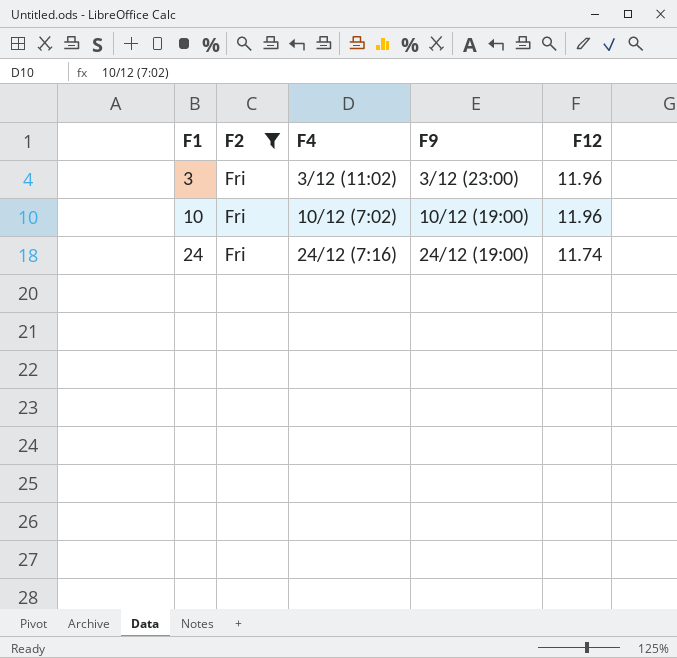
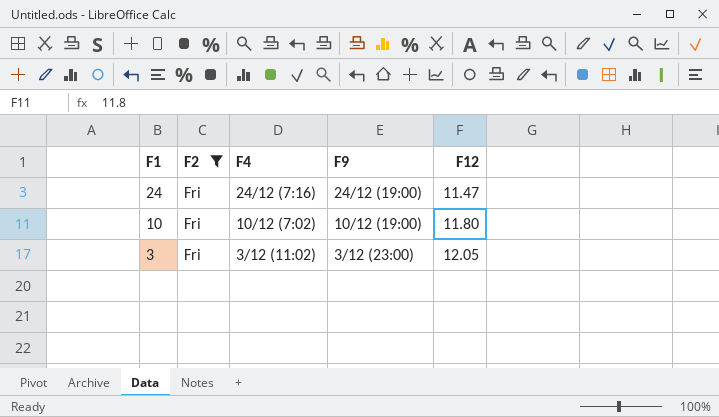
row order: F1 ascending -> F1 descending
24 | F12: 11.74 -> 11.47
10 | F12: 11.96 -> 11.80
3 | F12: 11.96 -> 12.05

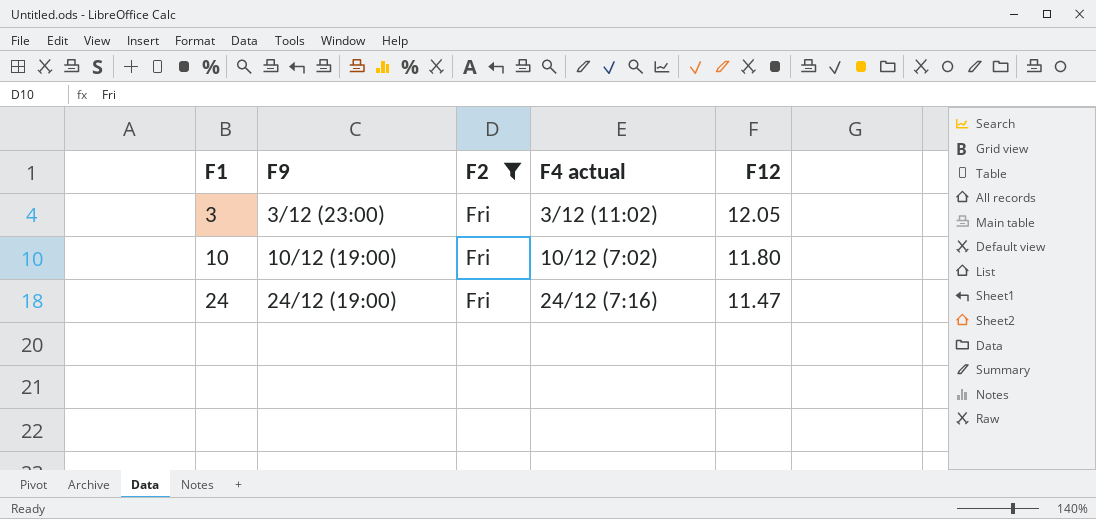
row order: F1 descending -> F1 ascending
column F9 | position: 4 -> 2
column name: F4 -> F4 actual

